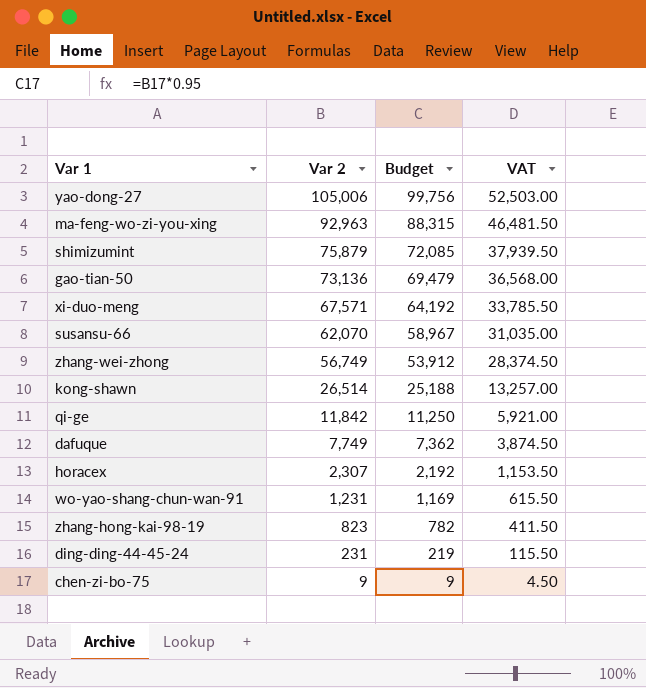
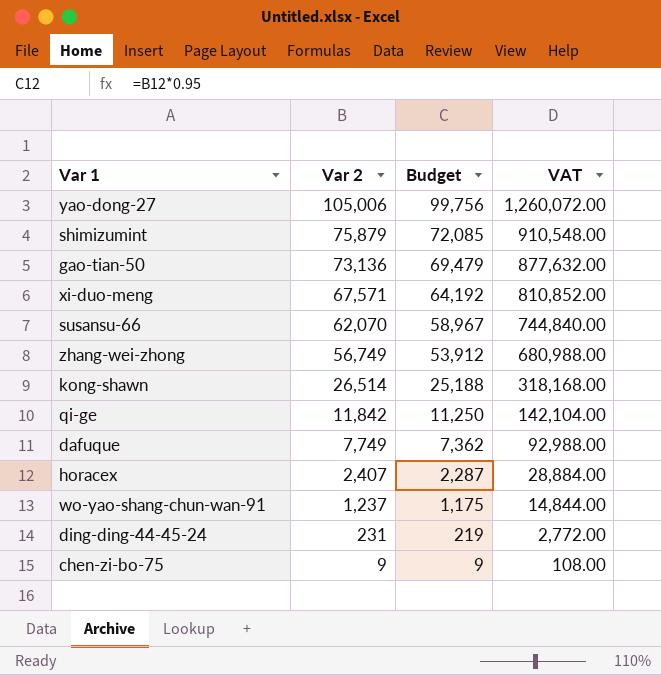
column VAT | formula: [Var 2] * 0.5 -> [Var 2] * 12
row ma-feng-wo-zi-you-xing: 92,963 | 88,315 | 46,481.50 -> none
row zhang-hong-kai-98-19: 823 | 782 | 411.50 -> none
horacex | Var 2: 2,307 -> 2,407
horacex | Budget: 2,192 -> 2,287
wo-yao-shang-chun-wan-91 | Var 2: 1,231 -> 1,237
wo-yao-shang-chun-wan-91 | Budget: 1,169 -> 1,175

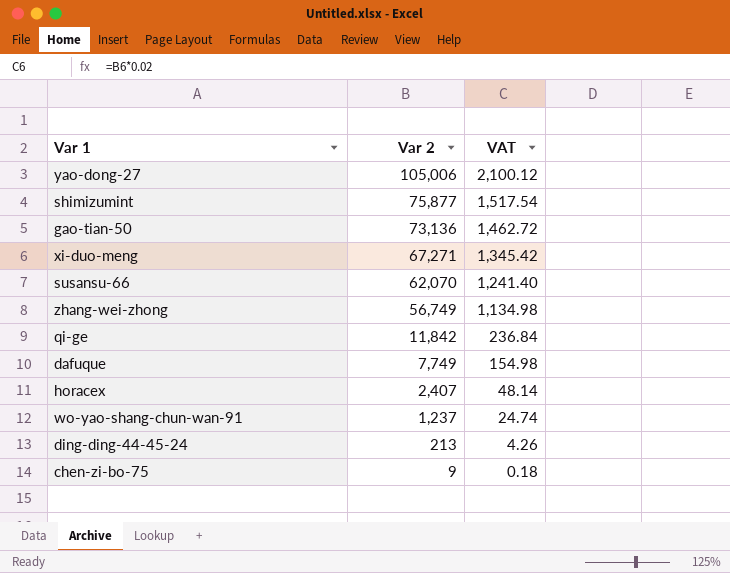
column Budget | formula: [Var 2] * 0.95 -> none
column VAT | formula: [Var 2] * 12 -> [Var 2] * 0.02
row kong-shawn: 26,514 | 25,188 | 318,168.00 -> none
shimizumint | Var 2: 75,879 -> 75,877
xi-duo-meng | Var 2: 67,571 -> 67,271
ding-ding-44-45-24 | Var 2: 231 -> 213

